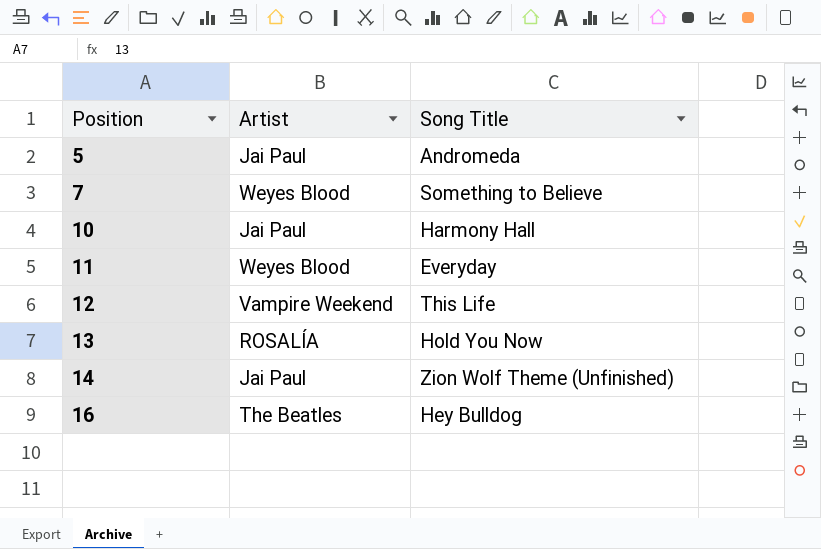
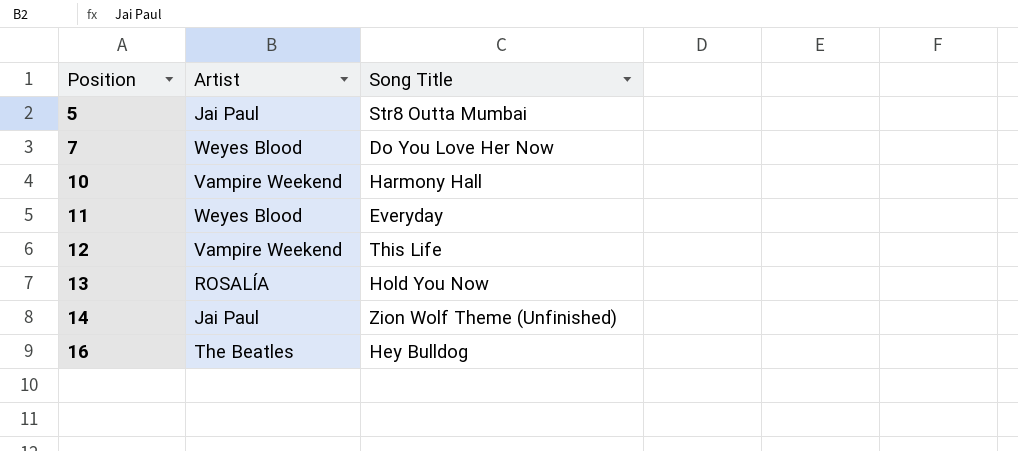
5 | Song Title: Andromeda -> Str8 Outta Mumbai
7 | Song Title: Something to Believe -> Do You Love Her Now
10 | Artist: Jai Paul -> Vampire Weekend

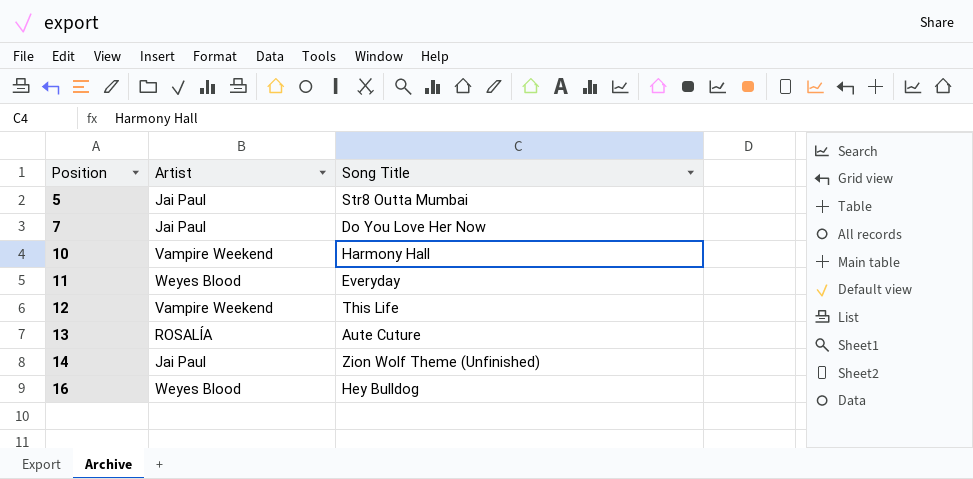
7 | Artist: Weyes Blood -> Jai Paul
13 | Song Title: Hold You Now -> Aute Cuture
16 | Artist: The Beatles -> Weyes Blood

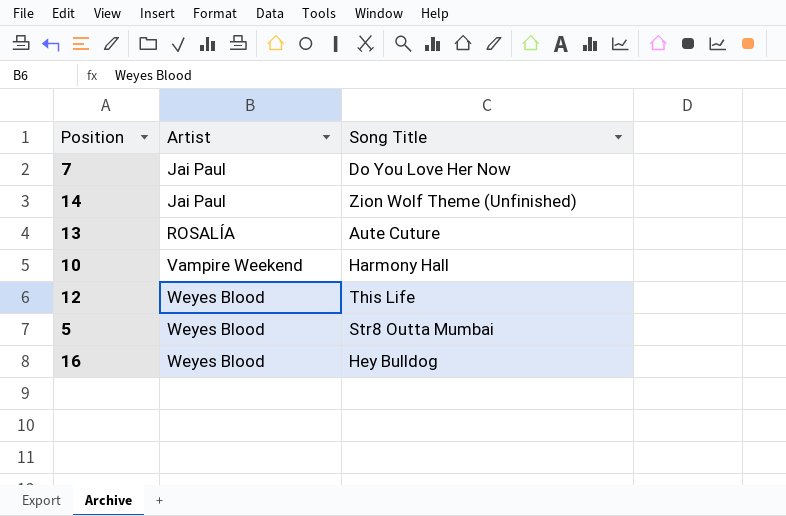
row order: Position ascending -> Artist ascending
row 11: Weyes Blood | Everyday -> none
12 | Artist: Vampire Weekend -> Weyes Blood
5 | Artist: Jai Paul -> Weyes Blood

